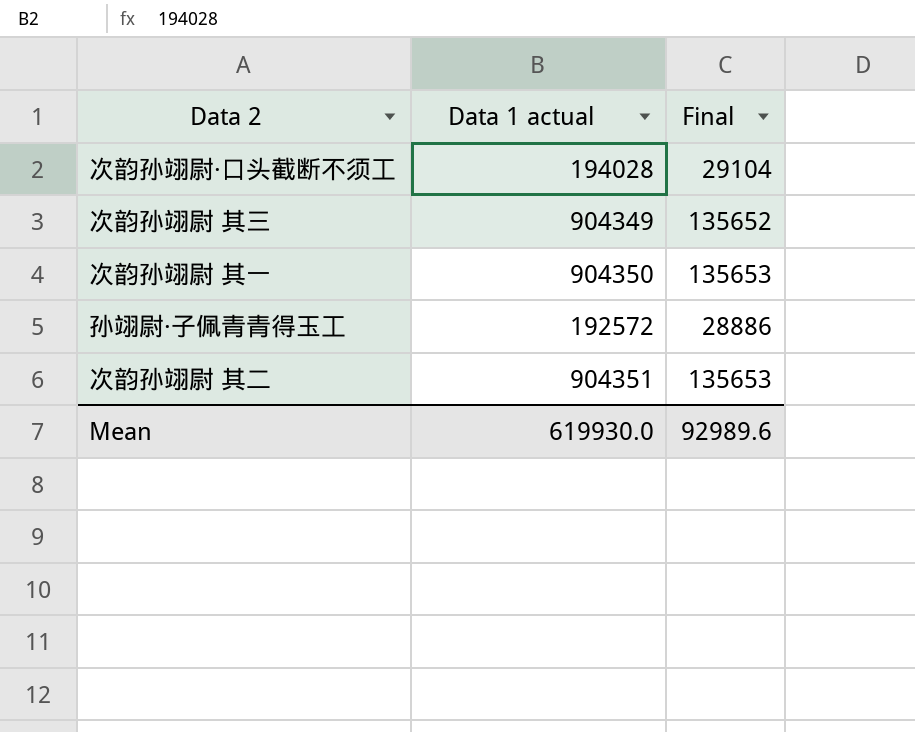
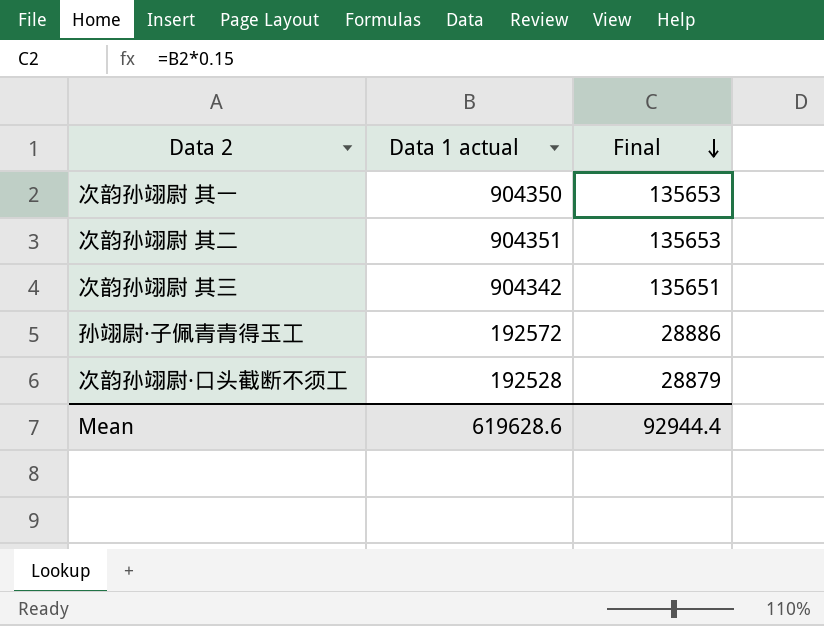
row order: none -> Final descending
次韵孙翊尉 其三 | Data 1 actual: 904349 -> 904342
次韵孙翊尉 其三 | Final: 135652 -> 135651
次韵孙翊尉·口头截断不须工 | Data 1 actual: 194028 -> 192528
次韵孙翊尉·口头截断不须工 | Final: 29104 -> 28879
Mean | Data 1 actual: 619930.0 -> 619628.6
Mean | Final: 92989.6 -> 92944.4

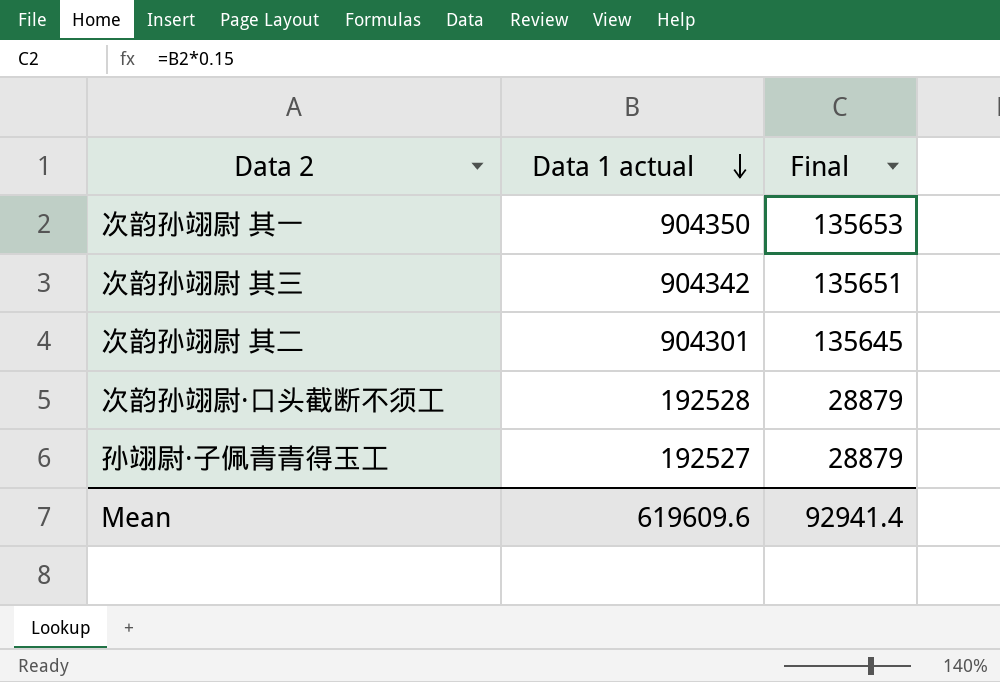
row order: Final descending -> Data 1 actual descending
次韵孙翊尉 其二 | Data 1 actual: 904351 -> 904301
次韵孙翊尉 其二 | Final: 135653 -> 135645
孙翊尉·子佩青青得玉工 | Data 1 actual: 192572 -> 192527
孙翊尉·子佩青青得玉工 | Final: 28886 -> 28879
Mean | Data 1 actual: 619628.6 -> 619609.6
Mean | Final: 92944.4 -> 92941.4

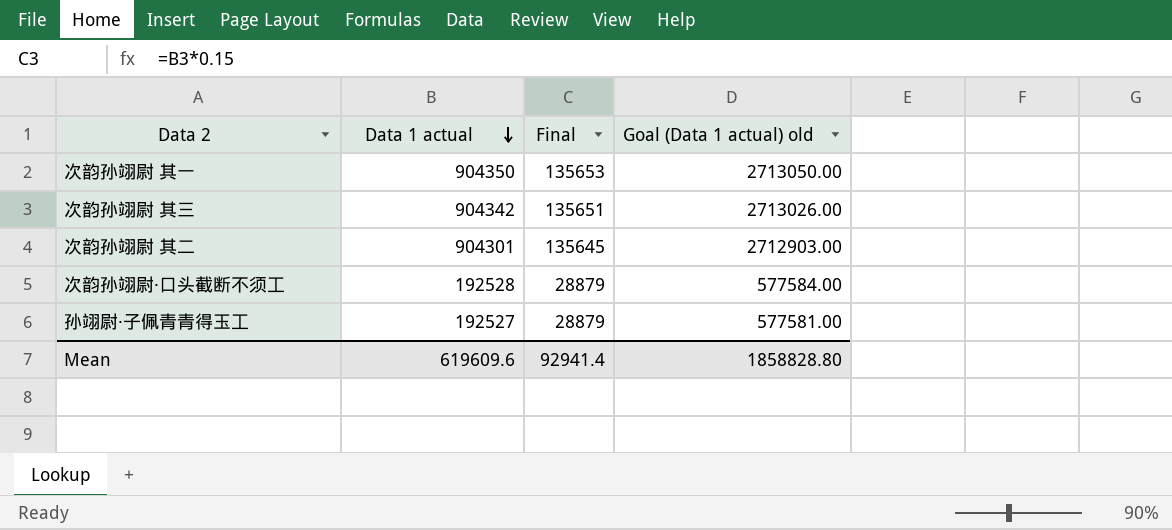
column Goal (Data 1 actual) old | formula: none -> [Data 1 actual] * 3

